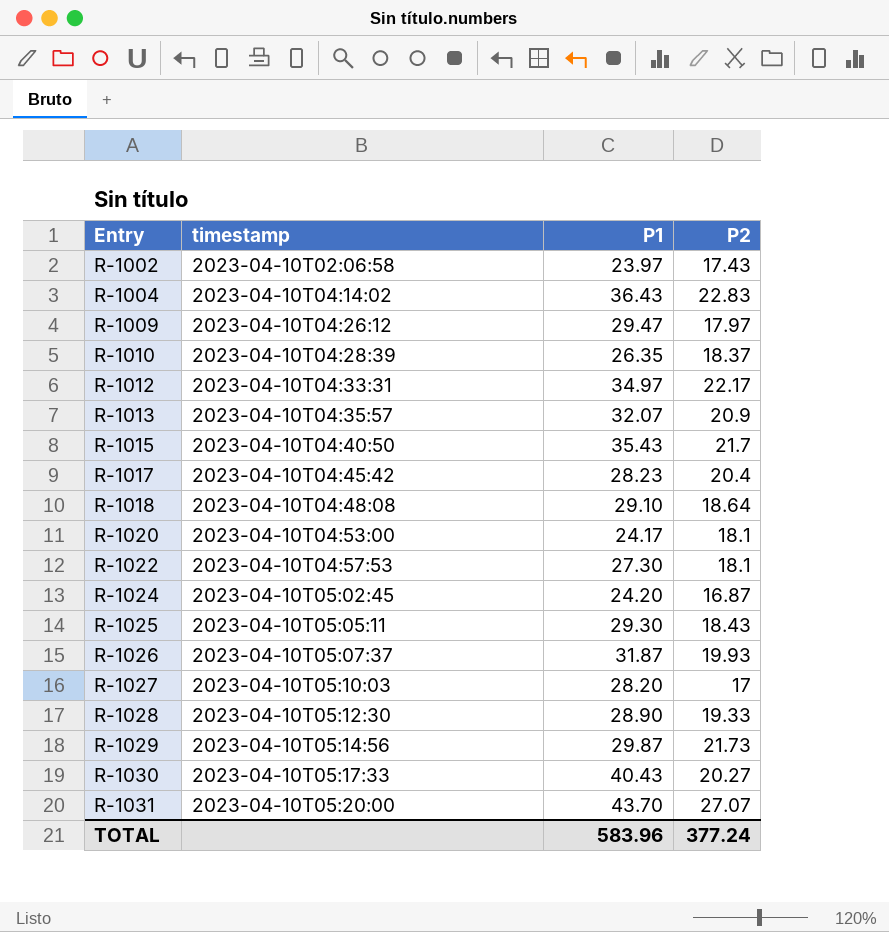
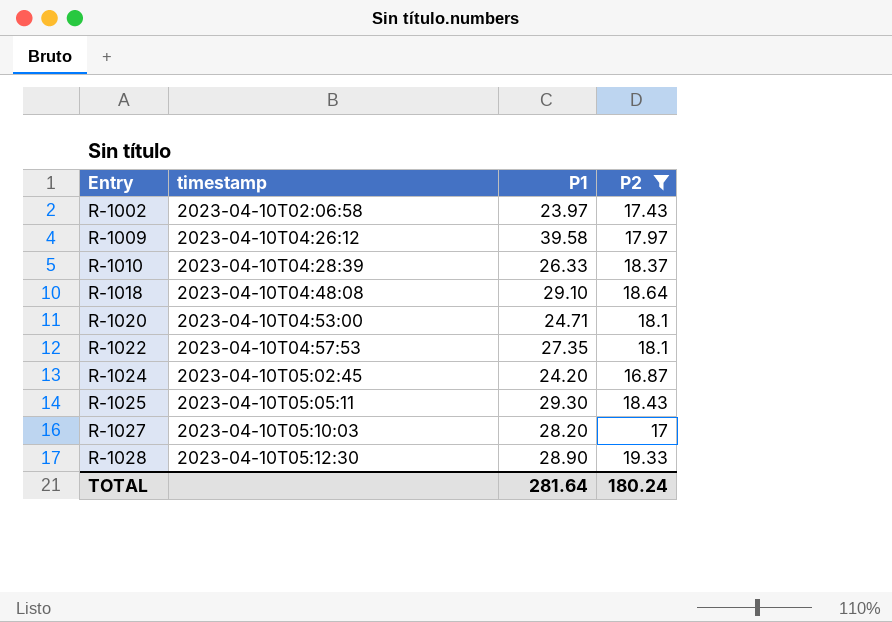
filter: none -> P2 <= 19.33
R-1009 | P1: 29.47 -> 39.58
R-1010 | P1: 26.35 -> 26.33
R-1020 | P1: 24.17 -> 24.71
R-1022 | P1: 27.30 -> 27.35
TOTAL | P1: 583.96 -> 281.64
TOTAL | P2: 377.24 -> 180.24

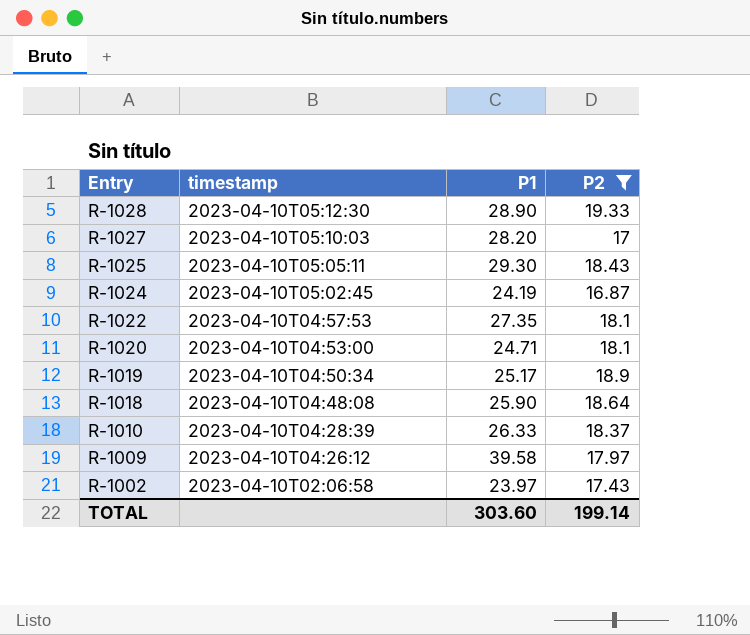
row order: Entry ascending -> Entry descending
R-1024 | P1: 24.20 -> 24.19
row R-1019: none -> 2023-04-10T04:50:34 | 25.17 | 18.9
R-1018 | P1: 29.10 -> 25.90
TOTAL | P1: 281.64 -> 303.60
TOTAL | P2: 180.24 -> 199.14

